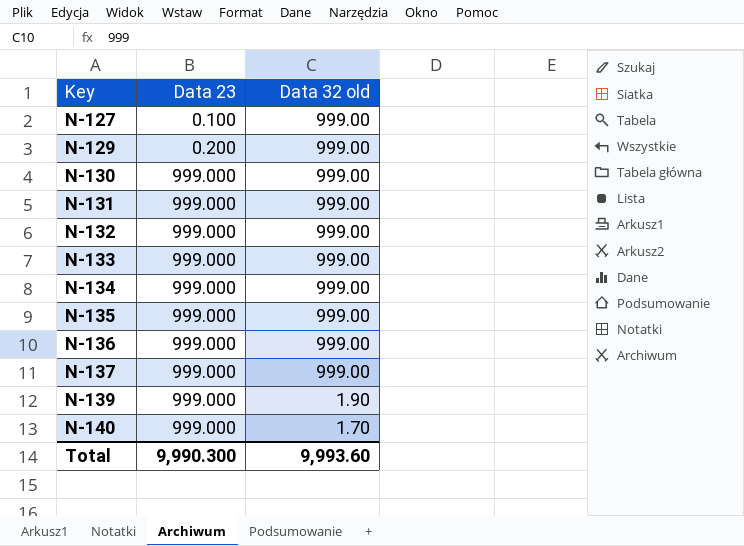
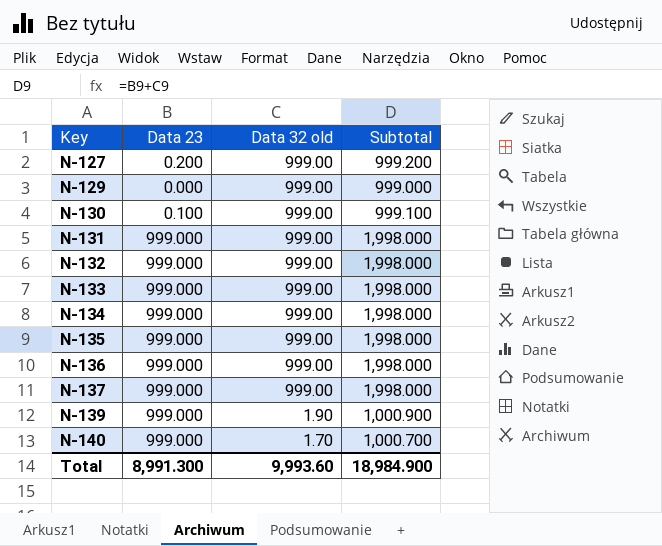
column Subtotal | formula: none -> [Data 23] + [Data 32 old]
N-127 | Data 23: 0.100 -> 0.200
N-129 | Data 23: 0.200 -> 0.000
N-130 | Data 23: 999.000 -> 0.100
Total | Data 23: 9,990.300 -> 8,991.300

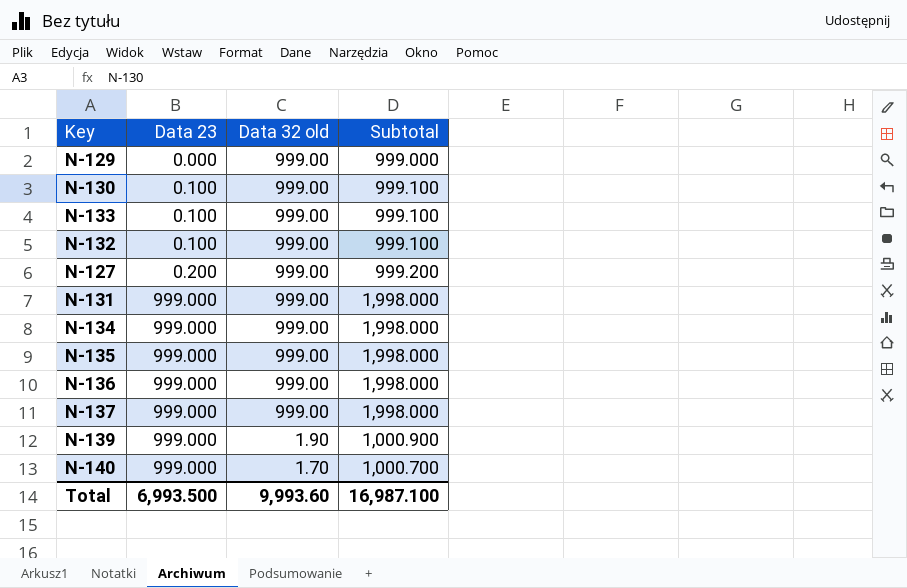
row order: Key ascending -> Data 23 ascending
N-133 | Data 23: 999.000 -> 0.100
N-133 | Subtotal: 1,998.000 -> 999.100
N-132 | Data 23: 999.000 -> 0.100
N-132 | Subtotal: 1,998.000 -> 999.100
Total | Data 23: 8,991.300 -> 6,993.500
Total | Subtotal: 18,984.900 -> 16,987.100

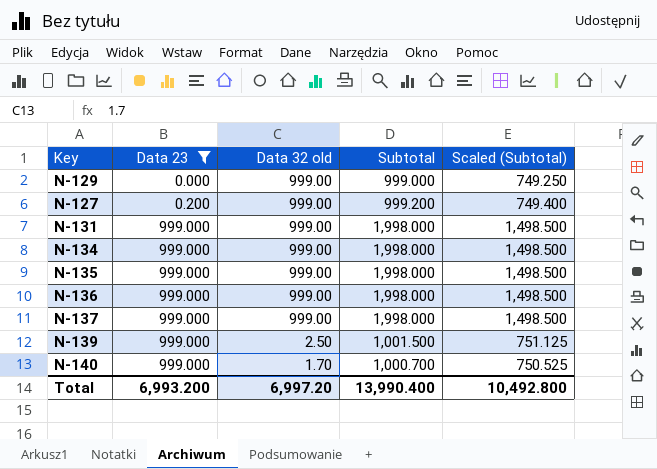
filter: none -> Data 23 != 0.100
column Scaled (Subtotal) | formula: none -> [Subtotal] * 0.75
N-139 | Data 32 old: 1.90 -> 2.50
N-139 | Subtotal: 1,000.900 -> 1,001.500
Total | Data 23: 6,993.500 -> 6,993.200
Total | Data 32 old: 9,993.60 -> 6,997.20
Total | Subtotal: 16,987.100 -> 13,990.400

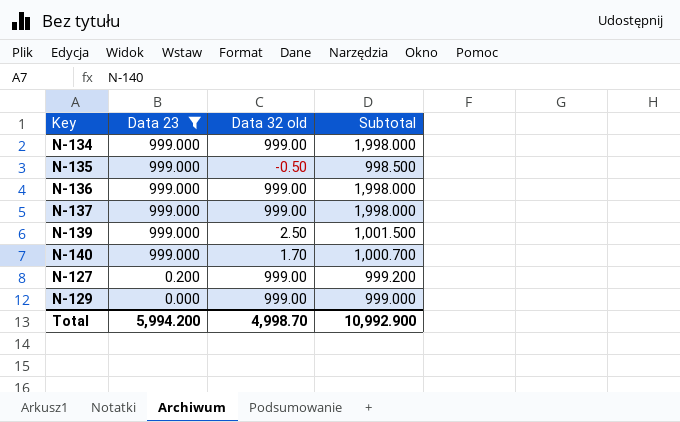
row order: Data 23 ascending -> Data 23 descending
column Scaled (Subtotal) | formula: [Subtotal] * 0.75 -> none
row N-131: 999.000 | 999.00 | 1,998.000 | 1,498.500 -> none
N-135 | Data 32 old: 999.00 -> -0.50
N-135 | Subtotal: 1,998.000 -> 998.500
Total | Data 23: 6,993.200 -> 5,994.200
Total | Data 32 old: 6,997.20 -> 4,998.70
Total | Subtotal: 13,990.400 -> 10,992.900

